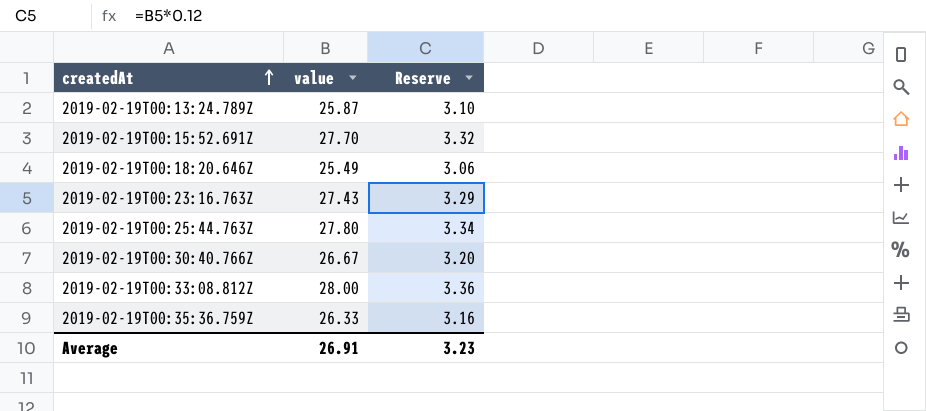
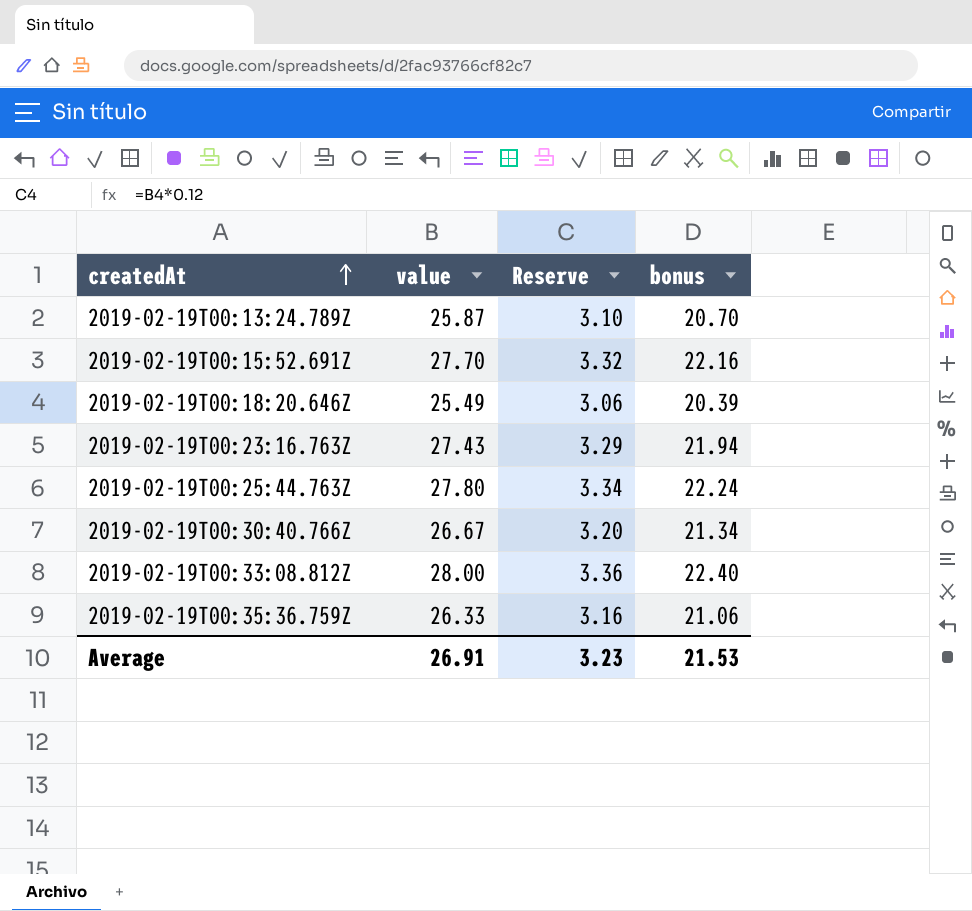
column bonus | formula: none -> [value] * 0.8

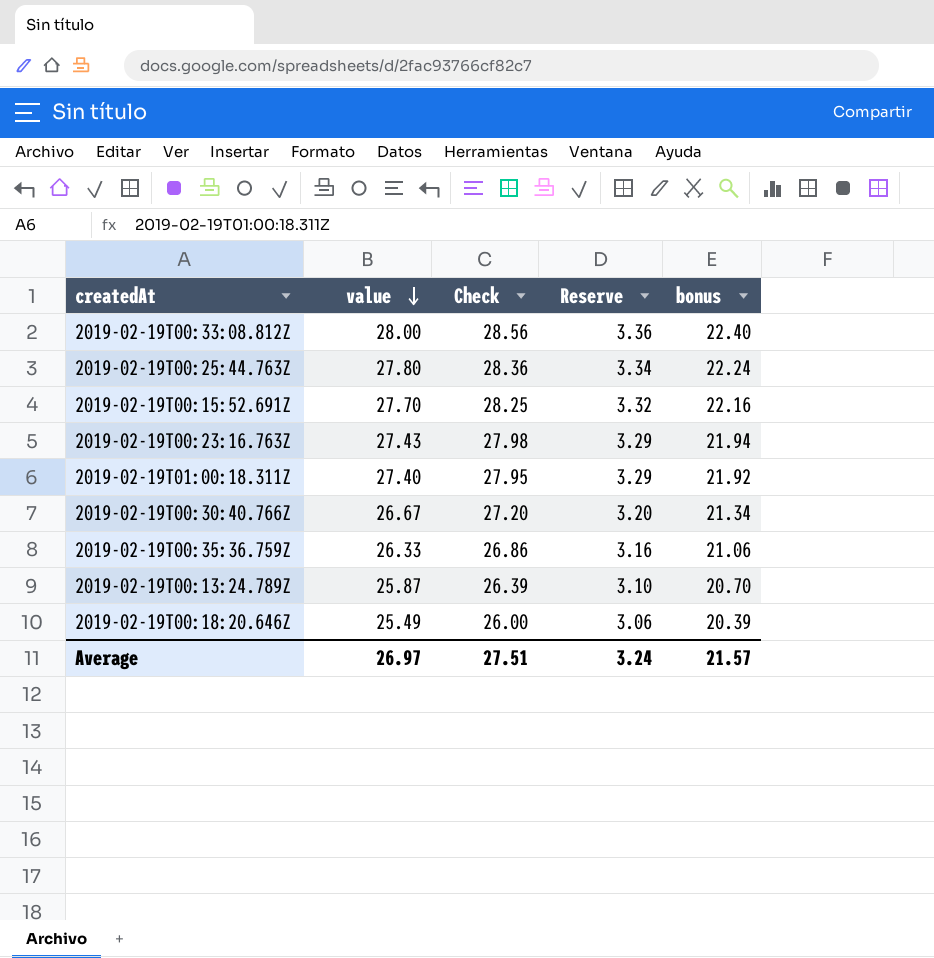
row order: createdAt ascending -> value descending
column Check | formula: none -> [value] * 1.02
row 2019-02-19T01:00:18.311Z: none -> 27.40 | 27.95 | 3.29 | 21.92
Average | value: 26.91 -> 26.97
Average | Reserve: 3.23 -> 3.24
Average | bonus: 21.53 -> 21.57

